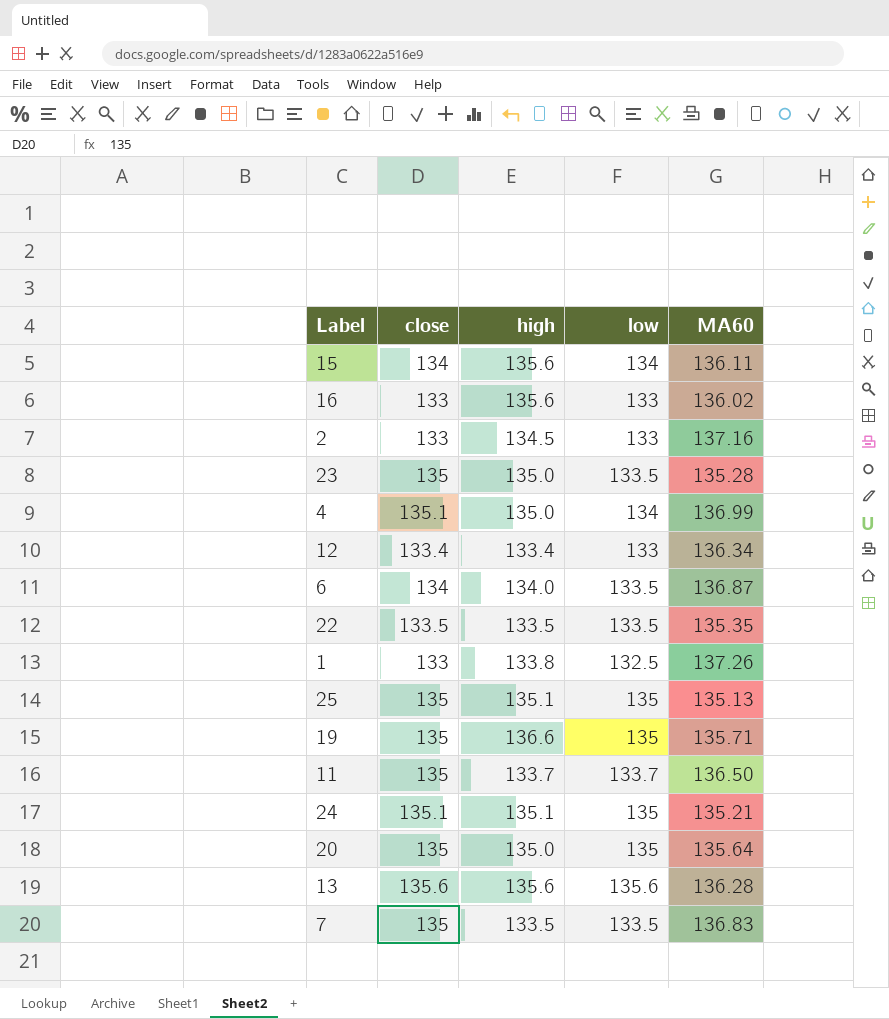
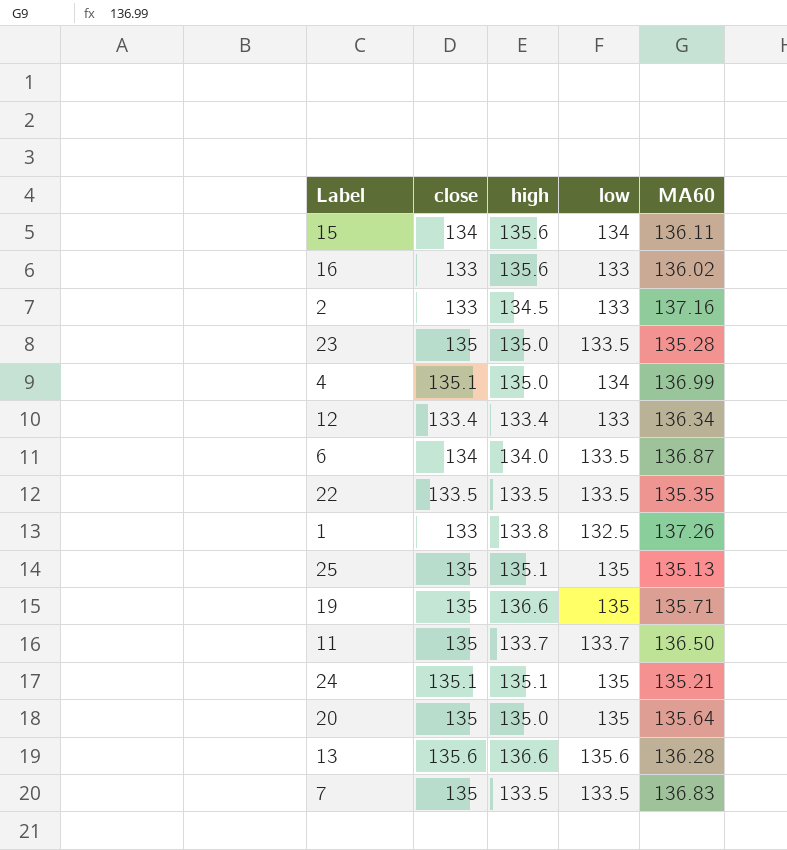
13 | high: 135.6 -> 136.6

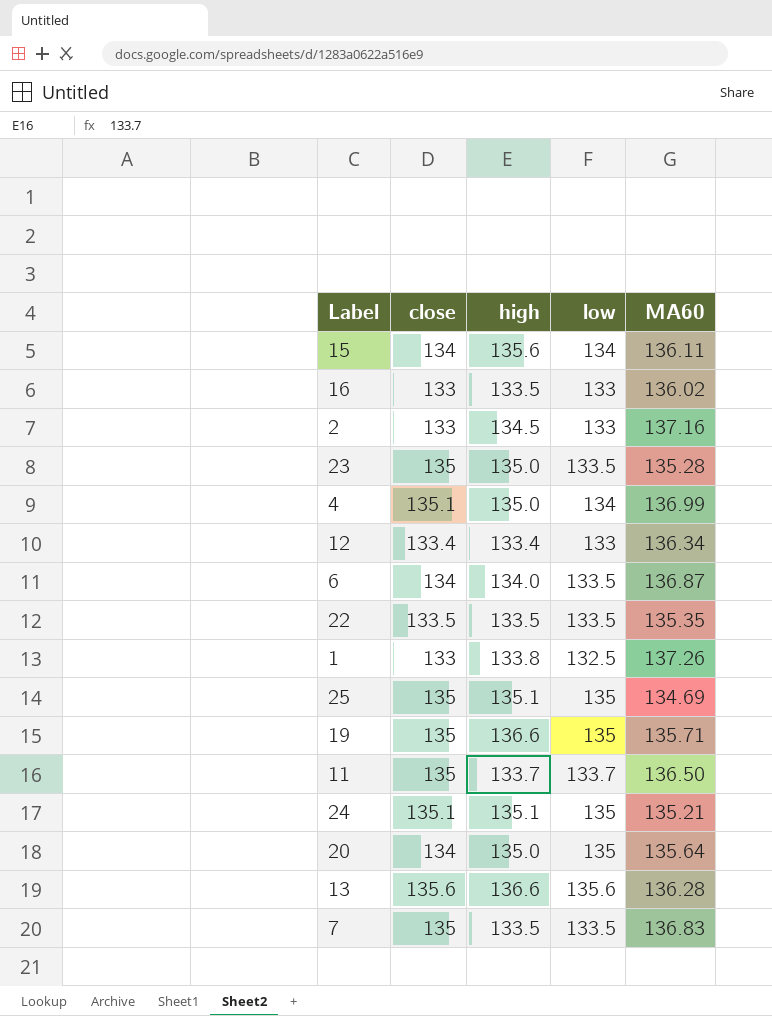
16 | high: 135.6 -> 133.5
25 | MA60: 135.13 -> 134.69
20 | close: 135 -> 134

